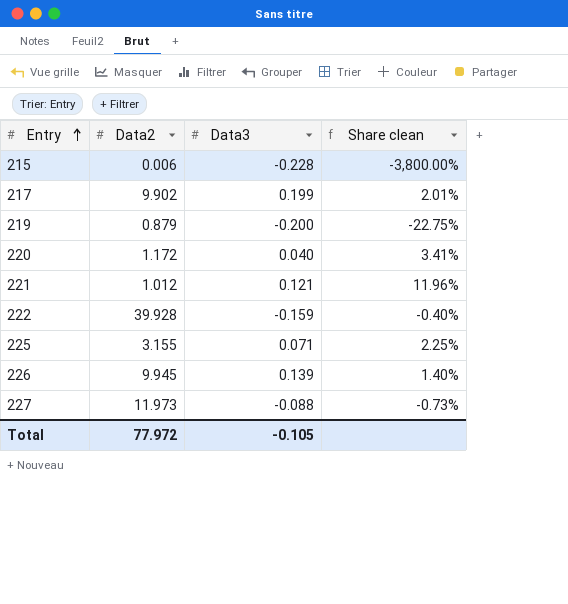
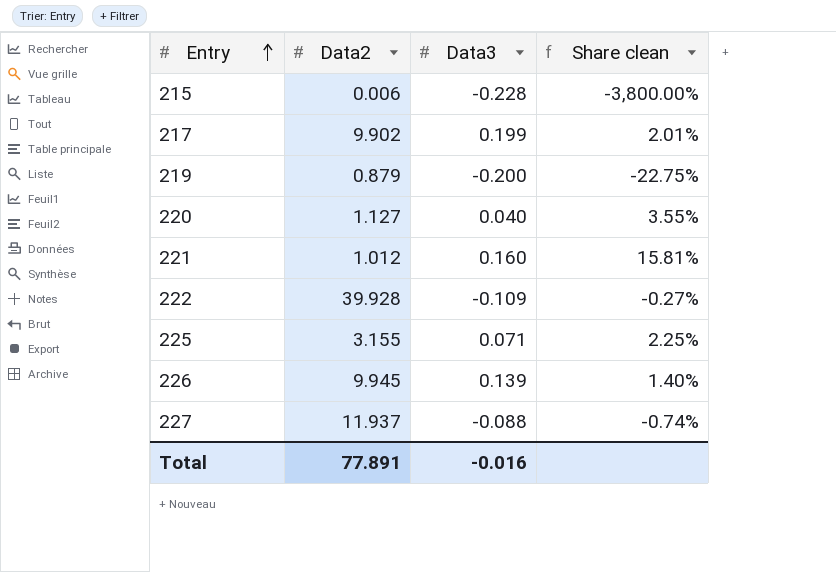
220 | Data2: 1.172 -> 1.127
220 | Share clean: 3.41% -> 3.55%
221 | Data3: 0.121 -> 0.160
221 | Share clean: 11.96% -> 15.81%
222 | Data3: -0.159 -> -0.109
222 | Share clean: -0.40% -> -0.27%
227 | Data2: 11.973 -> 11.937
227 | Share clean: -0.73% -> -0.74%
Total | Data2: 77.972 -> 77.891
Total | Data3: -0.105 -> -0.016

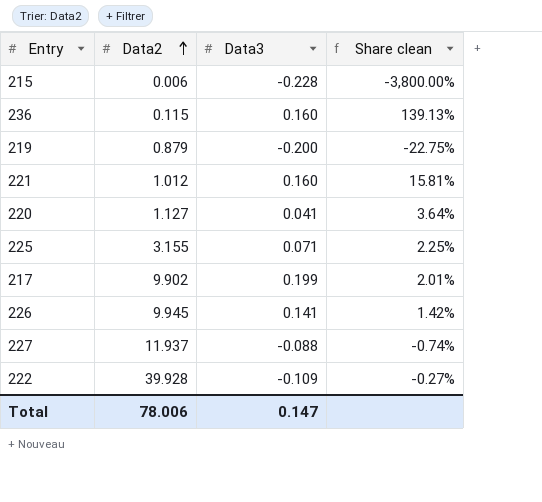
row order: Entry ascending -> Data2 ascending
row 236: none -> 0.115 | 0.160 | 139.13%
220 | Data3: 0.040 -> 0.041
220 | Share clean: 3.55% -> 3.64%
226 | Data3: 0.139 -> 0.141
226 | Share clean: 1.40% -> 1.42%
Total | Data2: 77.891 -> 78.006
Total | Data3: -0.016 -> 0.147

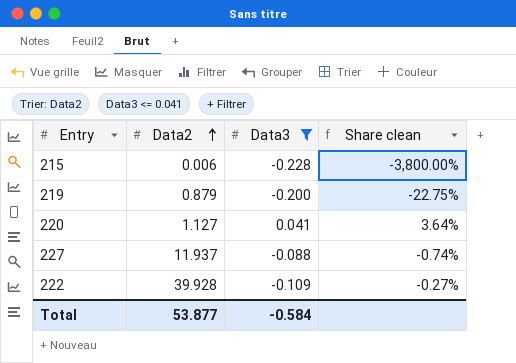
filter: none -> Data3 <= 0.041
Total | Data2: 78.006 -> 53.877
Total | Data3: 0.147 -> -0.584

